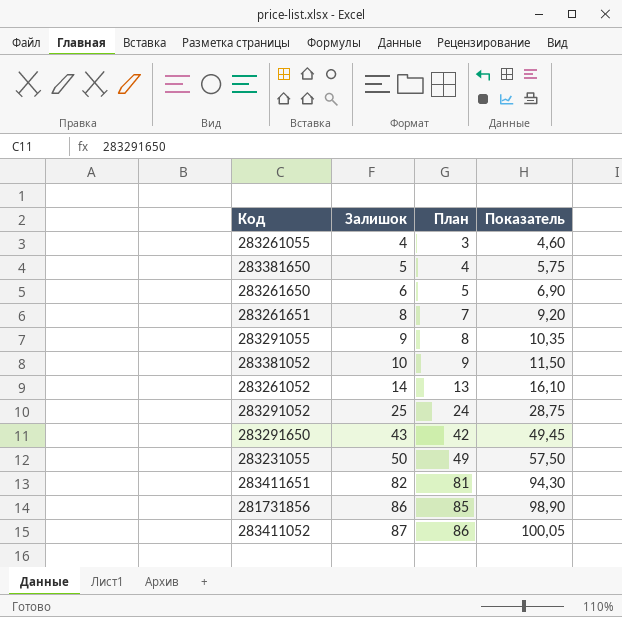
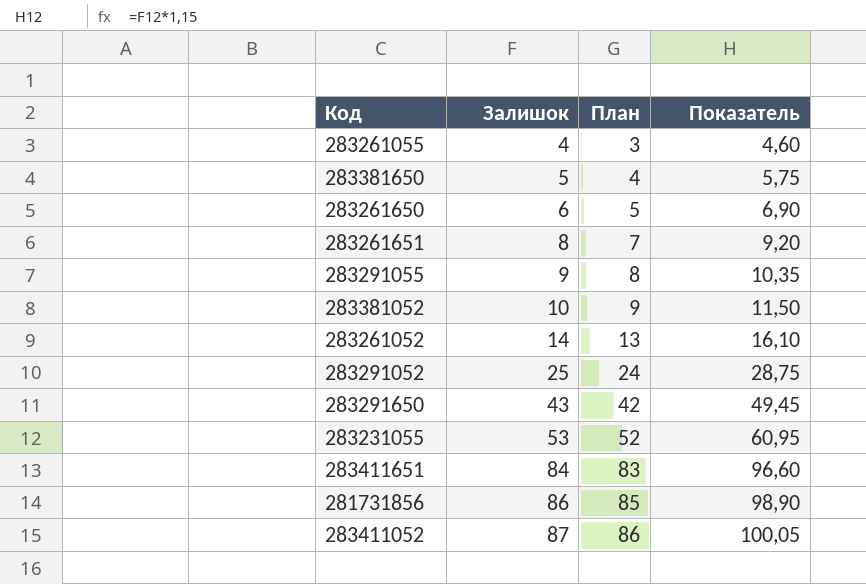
283231055 | Залишок: 50 -> 53
283231055 | План: 49 -> 52
283231055 | Показатель: 57,50 -> 60,95
283411651 | Залишок: 82 -> 84
283411651 | План: 81 -> 83
283411651 | Показатель: 94,30 -> 96,60

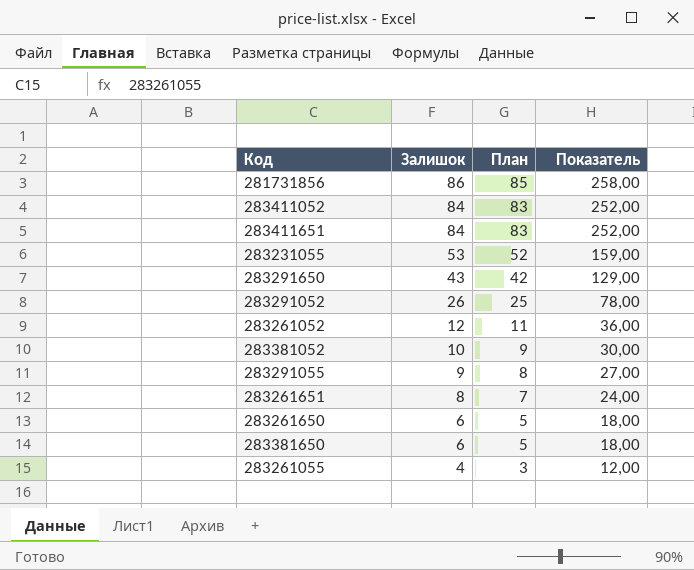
row order: Залишок ascending -> Залишок descending
column Показатель | formula: [Залишок] * 1,15 -> [Залишок] * 3
283411052 | Залишок: 87 -> 84
283411052 | План: 86 -> 83
283291052 | Залишок: 25 -> 26
283291052 | План: 24 -> 25
283261052 | Залишок: 14 -> 12
283261052 | План: 13 -> 11
283381650 | Залишок: 5 -> 6
283381650 | План: 4 -> 5

